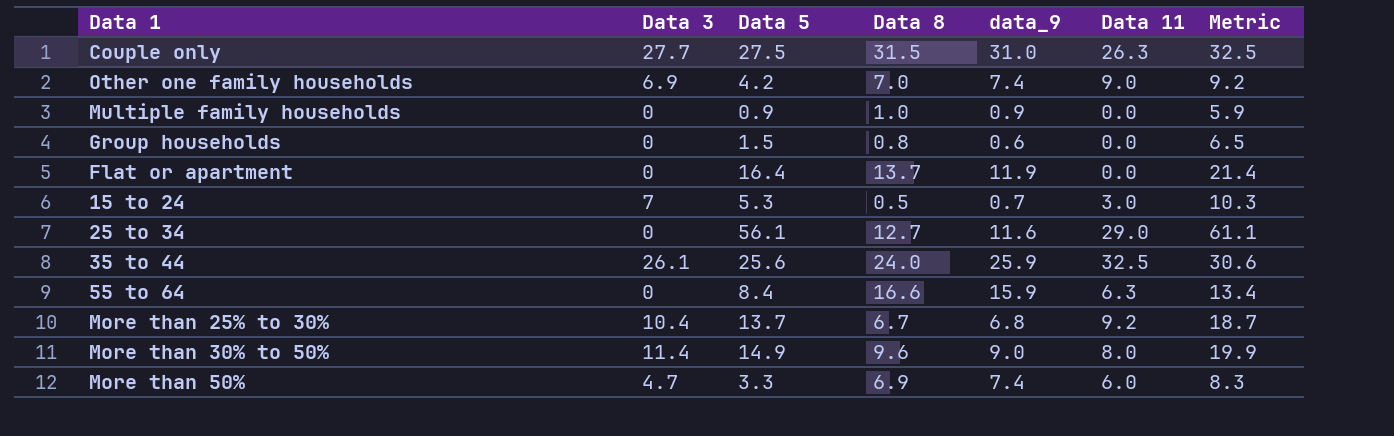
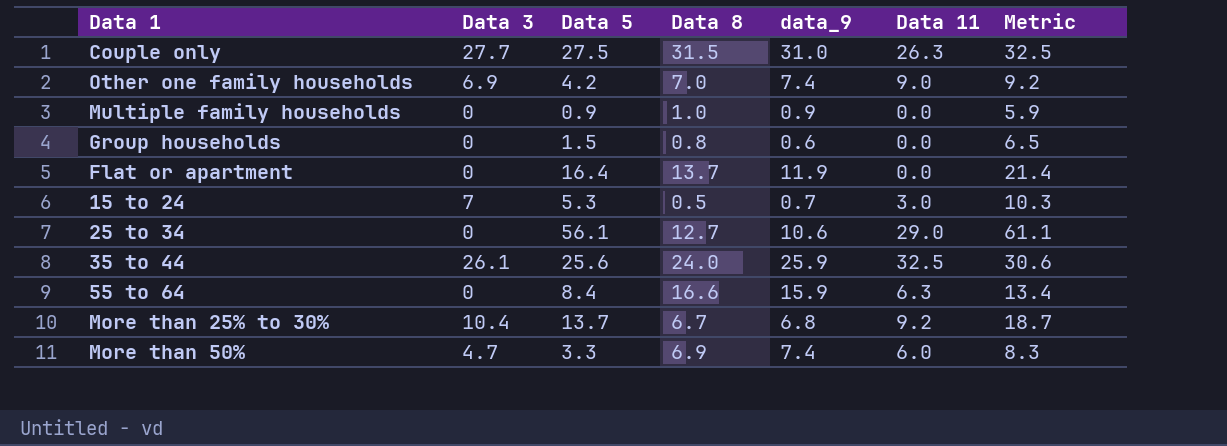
row More than 30% to 50%: 11.4 | 14.9 | 9.6 | 9.0 | 8.0 | 19.9 -> none
25 to 34 | data_9: 11.6 -> 10.6

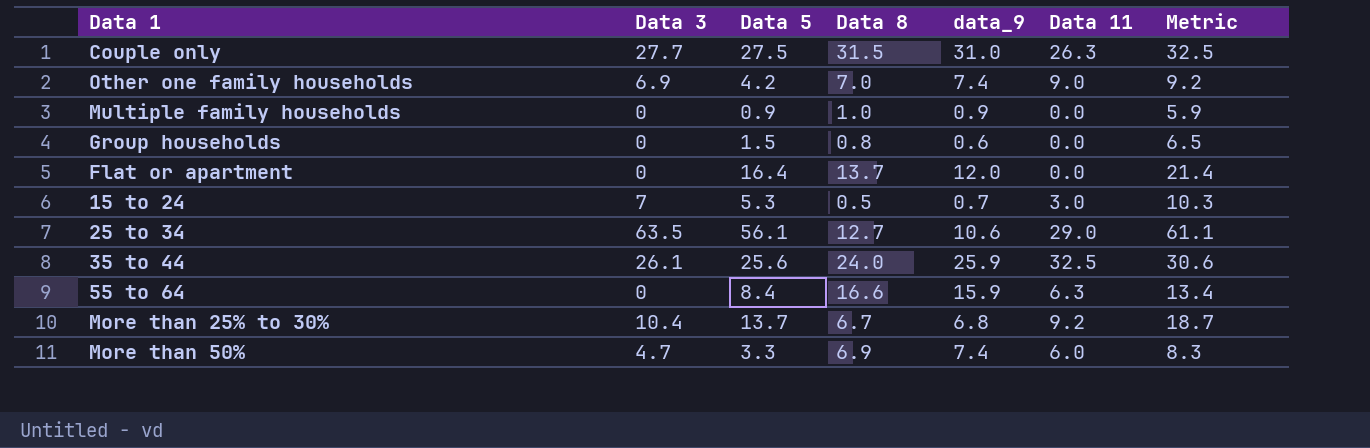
Flat or apartment | data_9: 11.9 -> 12.0
25 to 34 | Data 3: 0 -> 63.5

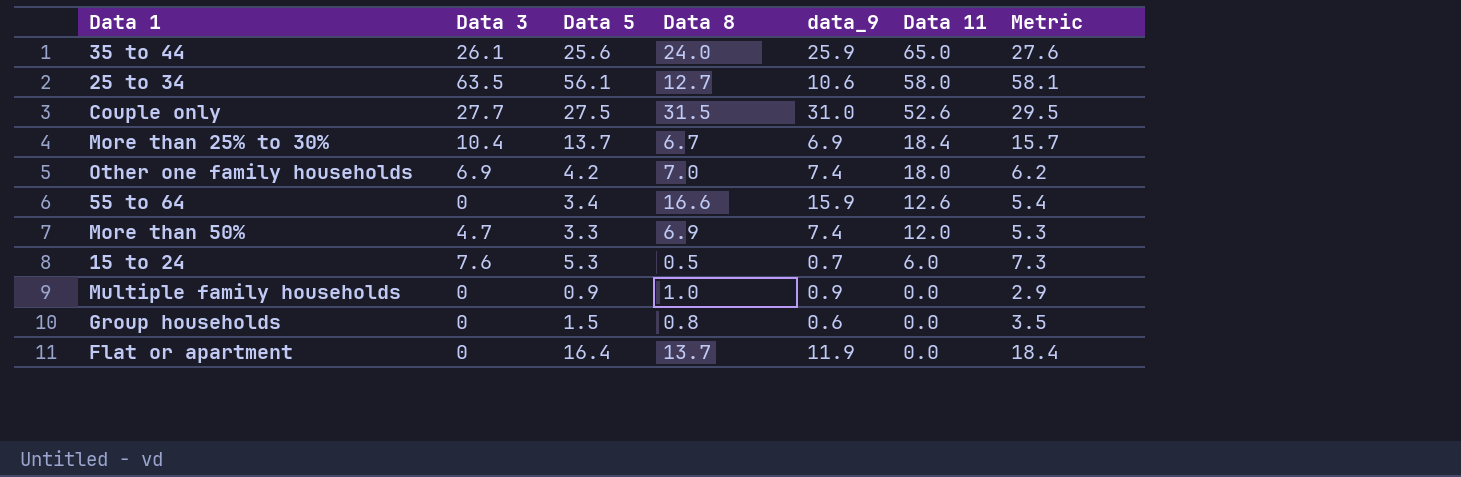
row order: none -> Data 11 descending
column Metric | formula: [Data 5] + 5 -> [Data 5] + 2
35 to 44 | Data 11: 32.5 -> 65.0
25 to 34 | Data 11: 29.0 -> 58.0
Couple only | Data 11: 26.3 -> 52.6
More than 25% to 30% | data_9: 6.8 -> 6.9
More than 25% to 30% | Data 11: 9.2 -> 18.4
Other one family households | Data 11: 9.0 -> 18.0
55 to 64 | Data 5: 8.4 -> 3.4
55 to 64 | Data 11: 6.3 -> 12.6
More than 50% | Data 11: 6.0 -> 12.0
15 to 24 | Data 3: 7 -> 7.6
15 to 24 | Data 11: 3.0 -> 6.0
Flat or apartment | data_9: 12.0 -> 11.9

